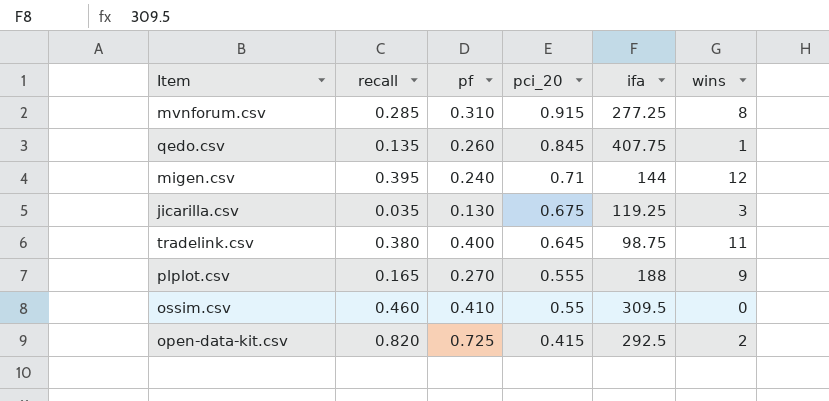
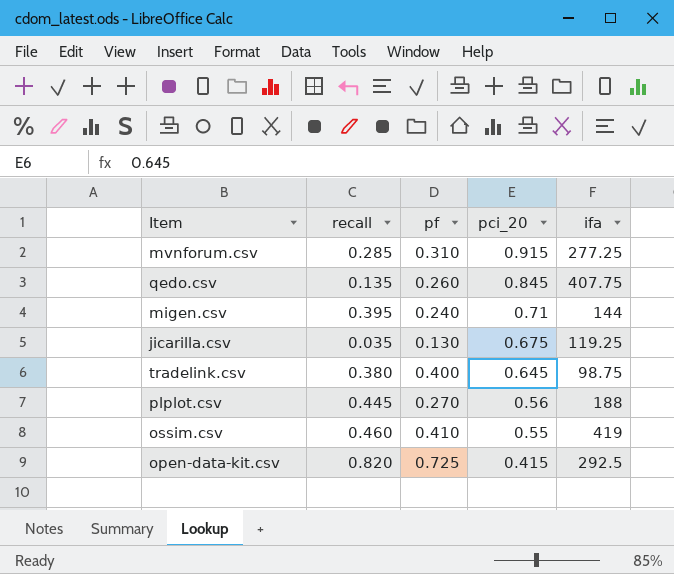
column wins | position: 6 -> none
plplot.csv | recall: 0.165 -> 0.445
plplot.csv | pci_20: 0.555 -> 0.56
ossim.csv | ifa: 309.5 -> 419

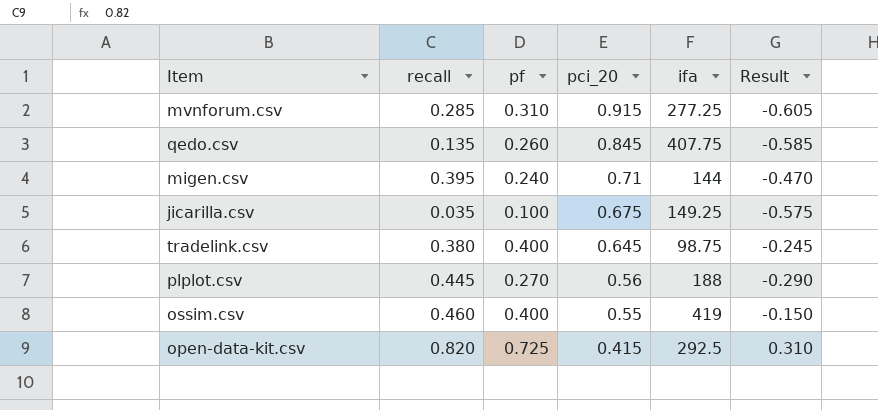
column Result | formula: none -> [pf] - [pci_20]
jicarilla.csv | pf: 0.130 -> 0.100
jicarilla.csv | ifa: 119.25 -> 149.25
ossim.csv | pf: 0.410 -> 0.400

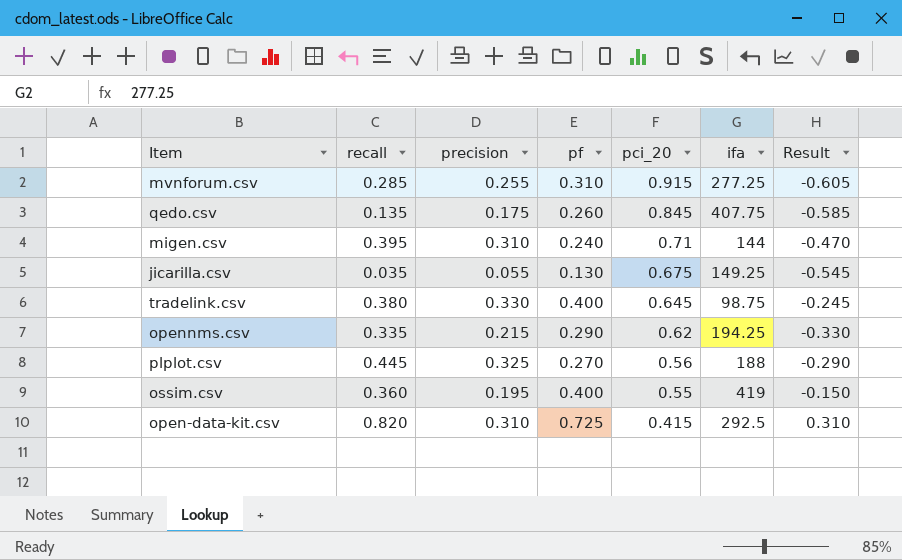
column precision | position: none -> 3
jicarilla.csv | pf: 0.100 -> 0.130
jicarilla.csv | Result: -0.575 -> -0.545
row opennms.csv: none -> 0.335 | 0.215 | 0.290 | 0.62 | 194.25 | -0.330
ossim.csv | recall: 0.460 -> 0.360

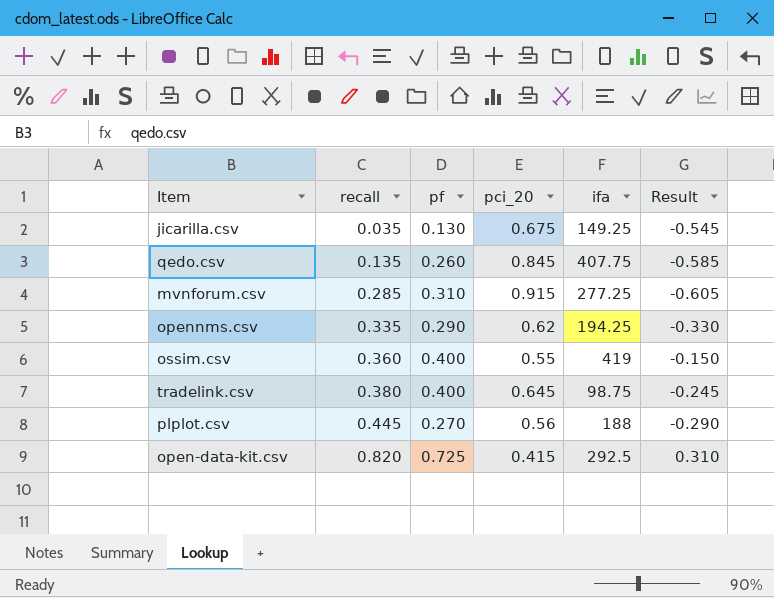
row order: pci_20 descending -> recall ascending
column precision | position: 3 -> none
row migen.csv: 0.395 | 0.310 | 0.240 | 0.71 | 144 | -0.470 -> none

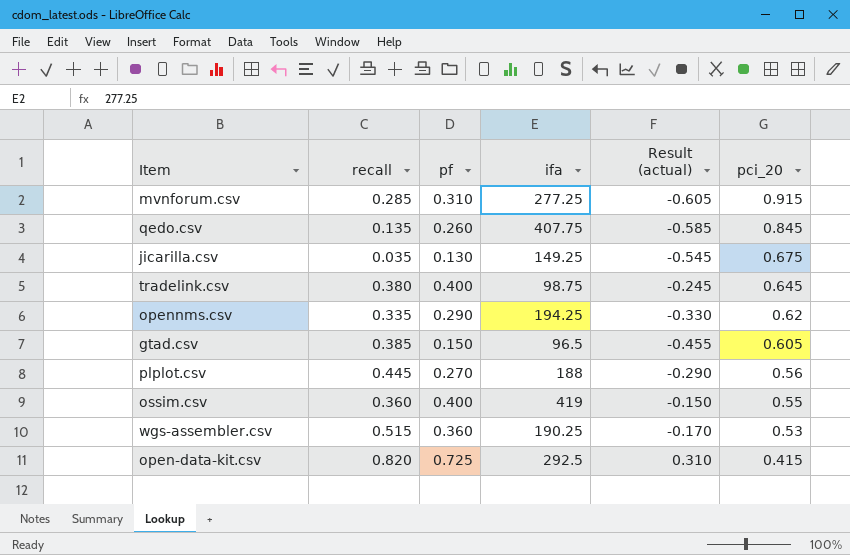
row order: recall ascending -> pci_20 descending
column name: Result -> Result (actual)
column pci_20 | position: 4 -> 6
row gtad.csv: none -> 0.385 | 0.150 | 96.5 | -0.455 | 0.605
row wgs-assembler.csv: none -> 0.515 | 0.360 | 190.25 | -0.170 | 0.53

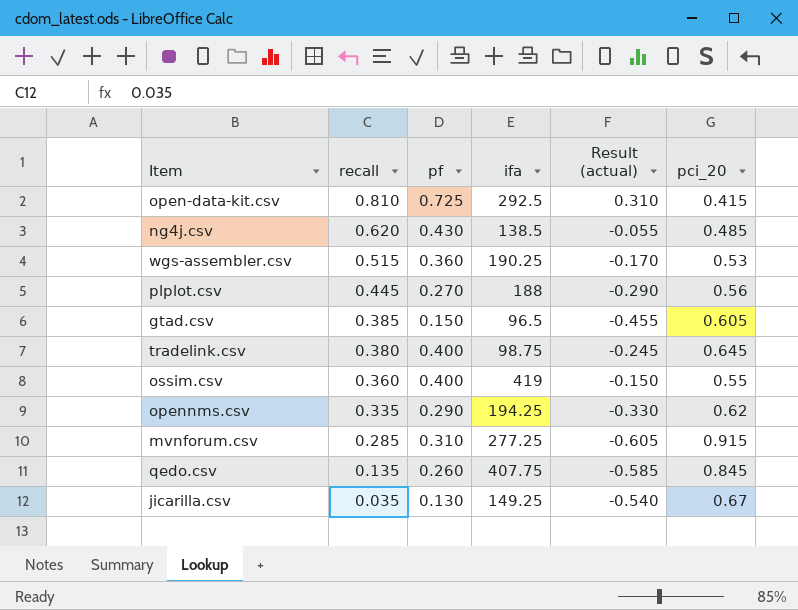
row order: pci_20 descending -> recall descending
open-data-kit.csv | recall: 0.820 -> 0.810
row ng4j.csv: none -> 0.620 | 0.430 | 138.5 | -0.055 | 0.485
jicarilla.csv | Result (actual): -0.545 -> -0.540
jicarilla.csv | pci_20: 0.675 -> 0.67

